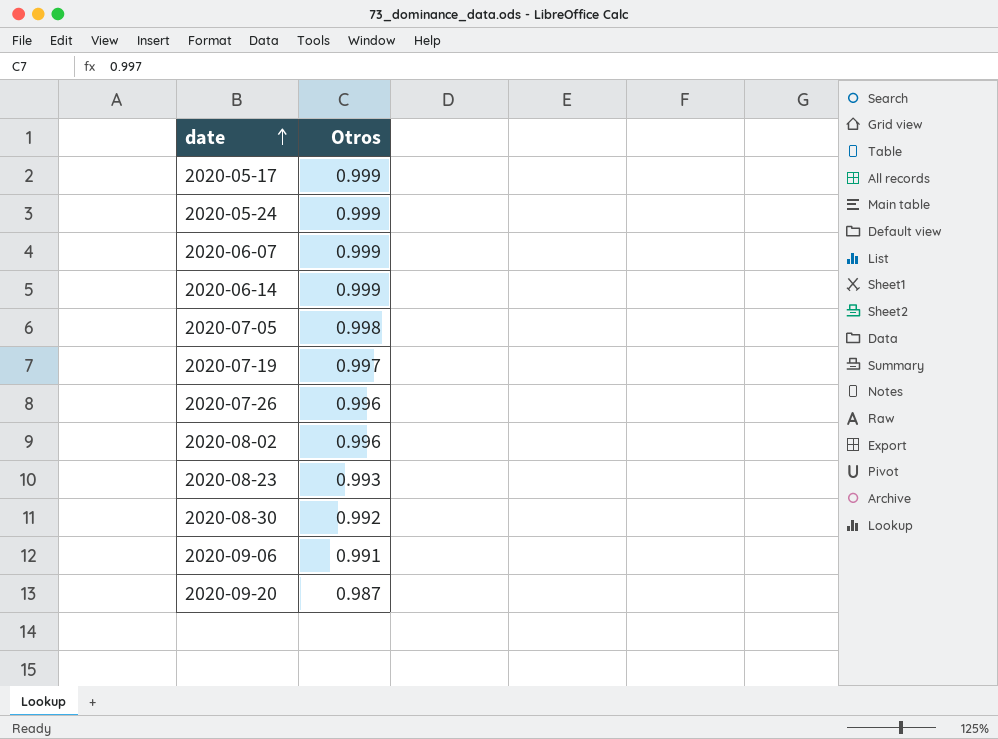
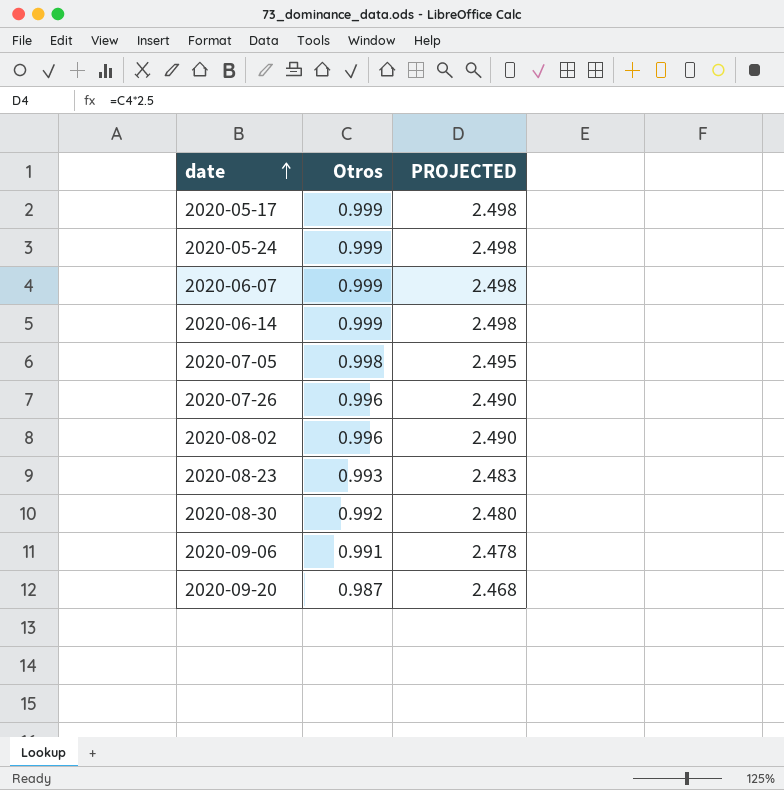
column PROJECTED | formula: none -> [Otros] * 2.5
row 2020-07-19: 0.997 -> none

